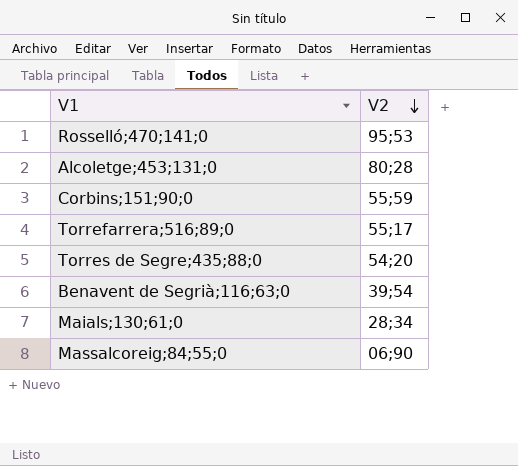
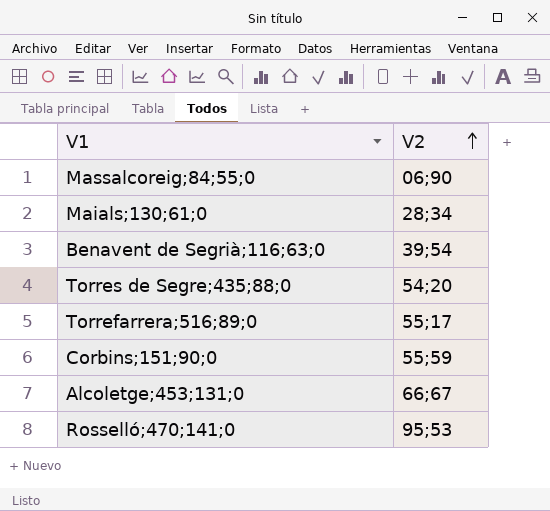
row order: V2 descending -> V2 ascending
Alcoletge;453;131;0 | V2: 80;28 -> 66;67

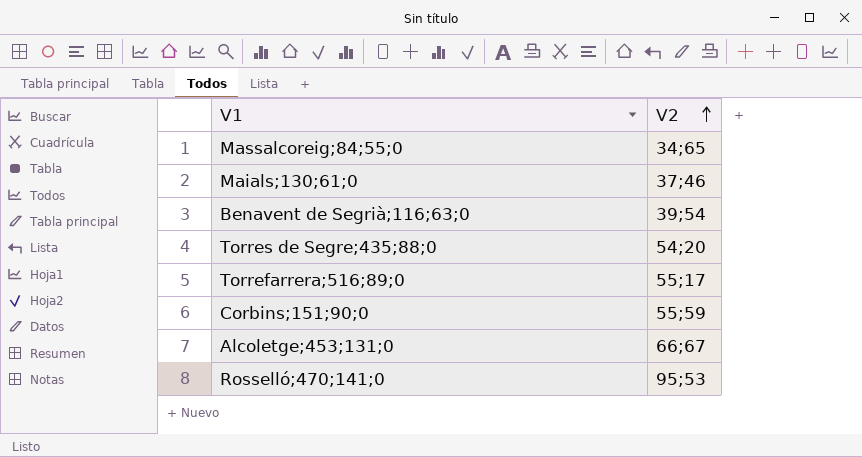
Massalcoreig;84;55;0 | V2: 06;90 -> 34;65
Maials;130;61;0 | V2: 28;34 -> 37;46

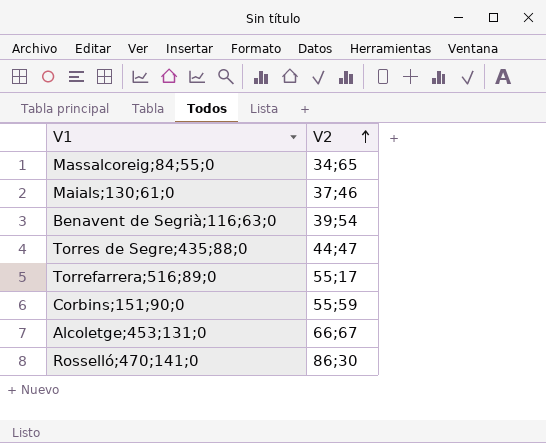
Torres de Segre;435;88;0 | V2: 54;20 -> 44;47
Rosselló;470;141;0 | V2: 95;53 -> 86;30

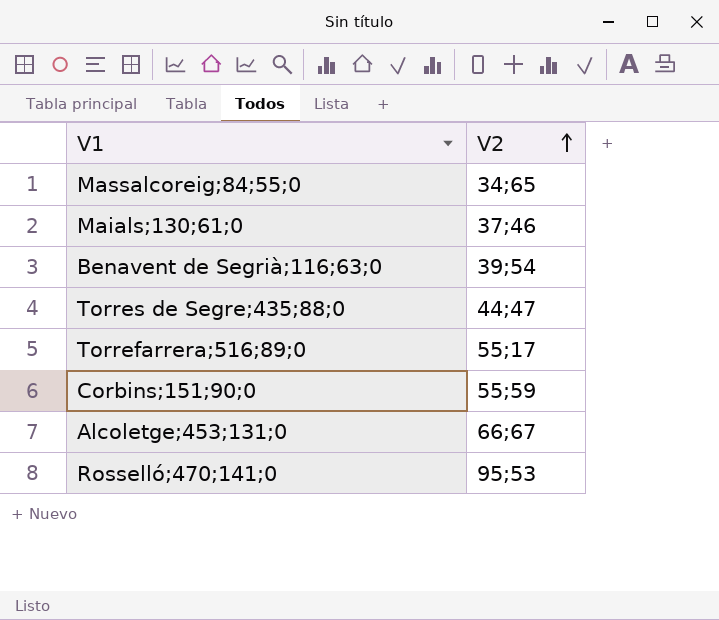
Rosselló;470;141;0 | V2: 86;30 -> 95;53

